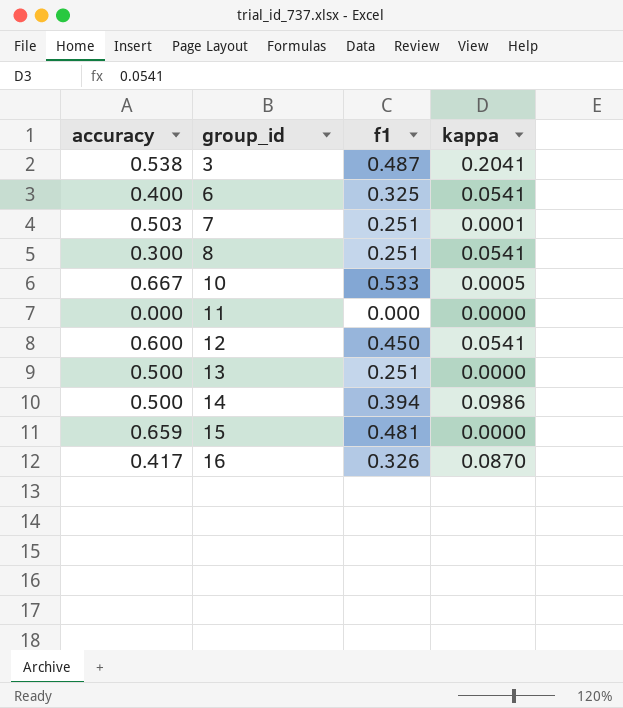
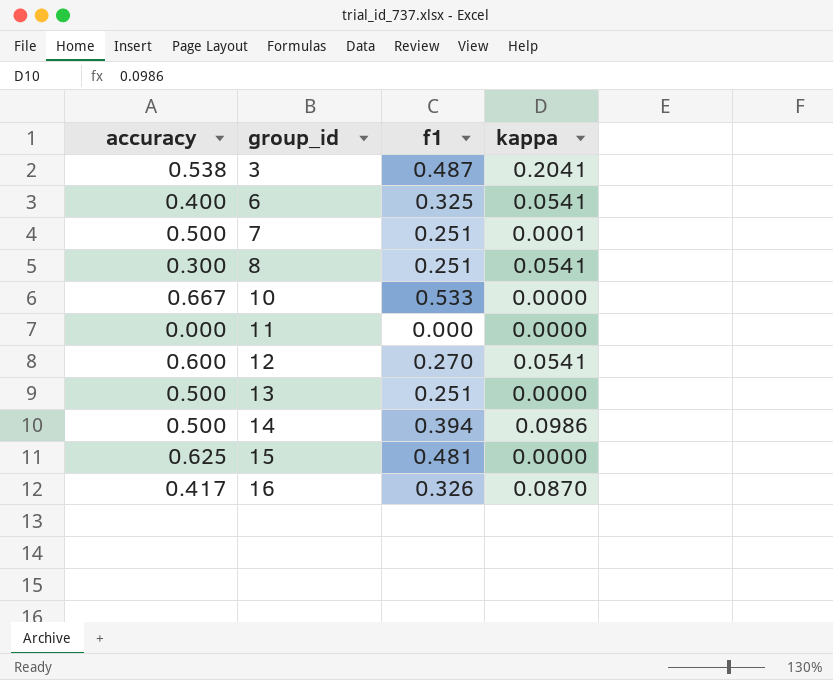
7 | accuracy: 0.503 -> 0.500
10 | kappa: 0.0005 -> 0.0000
12 | f1: 0.450 -> 0.270
15 | accuracy: 0.659 -> 0.625

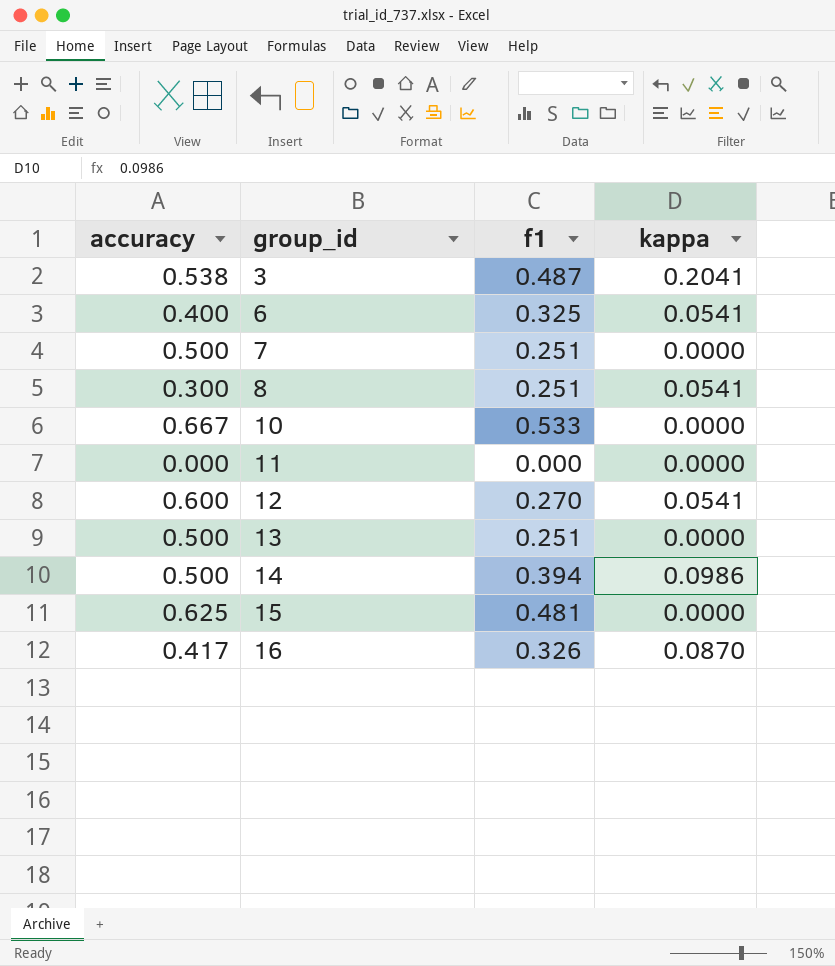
7 | kappa: 0.0001 -> 0.0000

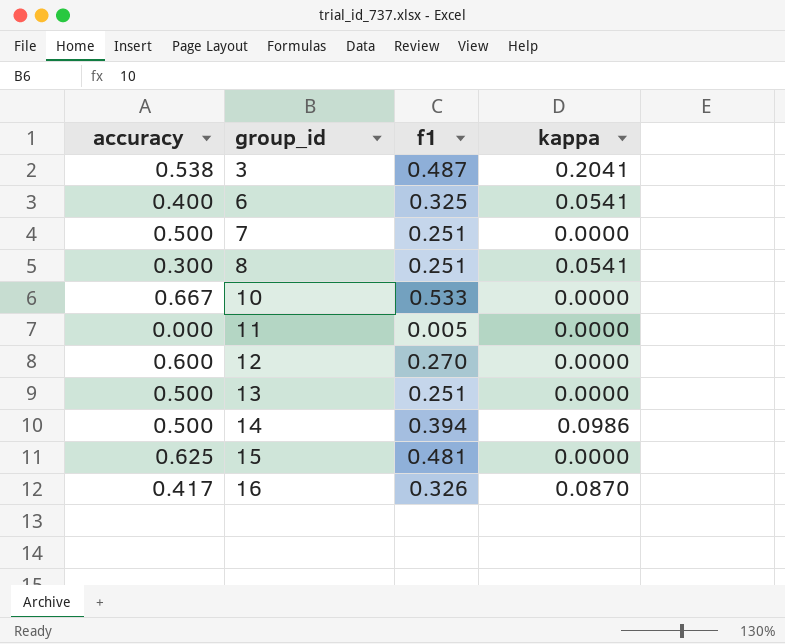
11 | f1: 0.000 -> 0.005
12 | kappa: 0.0541 -> 0.0000

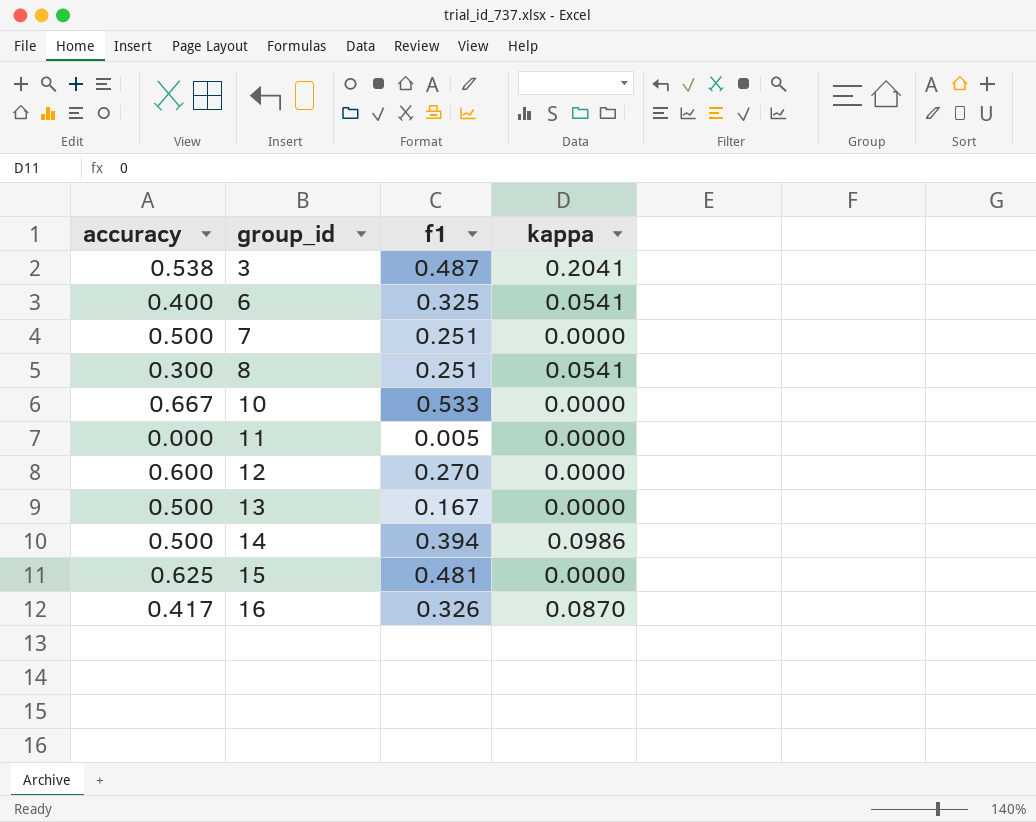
13 | f1: 0.251 -> 0.167

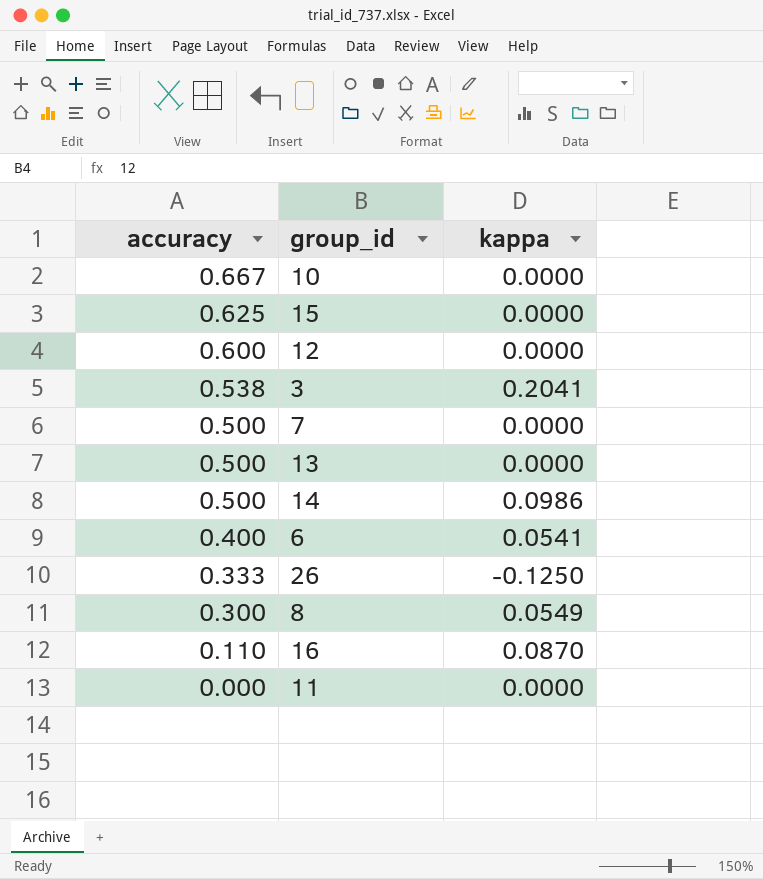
row order: group_id ascending -> accuracy descending
column f1 | position: 3 -> none
row 26: none -> 0.333 | -0.1250
8 | kappa: 0.0541 -> 0.0549
16 | accuracy: 0.417 -> 0.110

